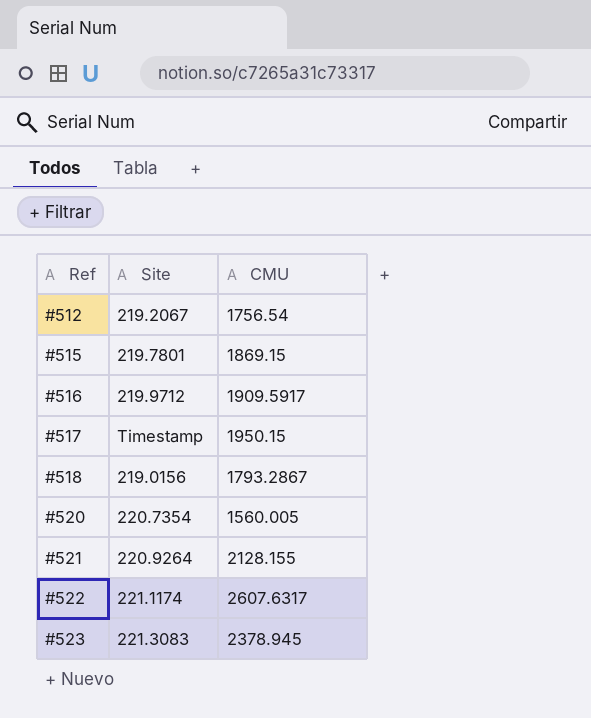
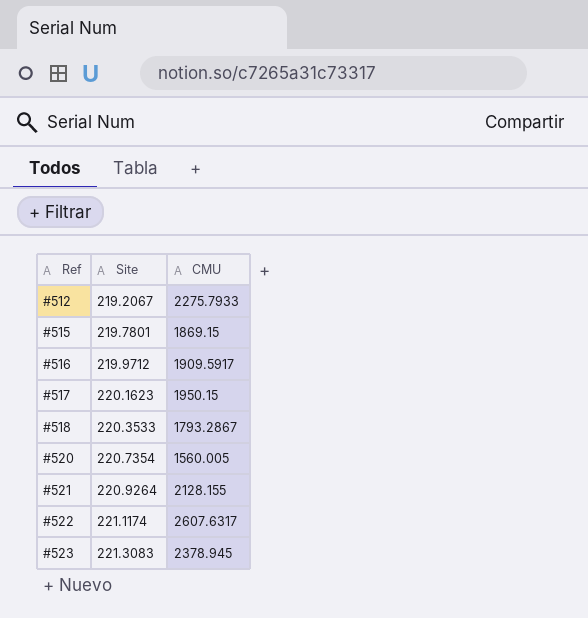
#512 | CMU: 1756.54 -> 2275.7933
#517 | Site: Timestamp -> 220.1623
#518 | Site: 219.0156 -> 220.3533

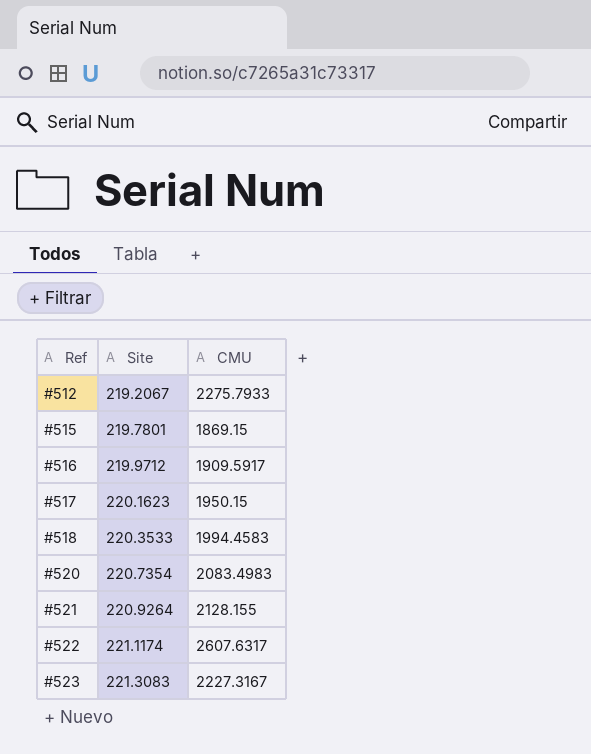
#518 | CMU: 1793.2867 -> 1994.4583
#520 | CMU: 1560.005 -> 2083.4983
#523 | CMU: 2378.945 -> 2227.3167

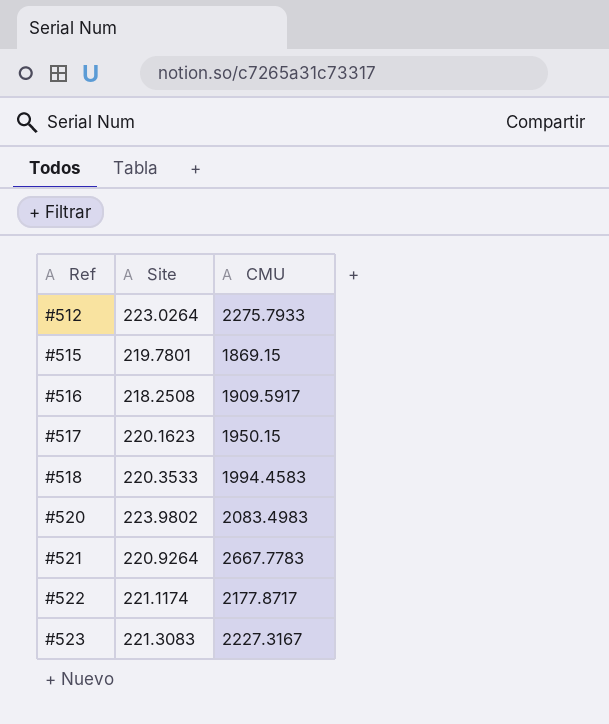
#512 | Site: 219.2067 -> 223.0264
#516 | Site: 219.9712 -> 218.2508
#520 | Site: 220.7354 -> 223.9802
#521 | CMU: 2128.155 -> 2667.7783
#522 | CMU: 2607.6317 -> 2177.8717

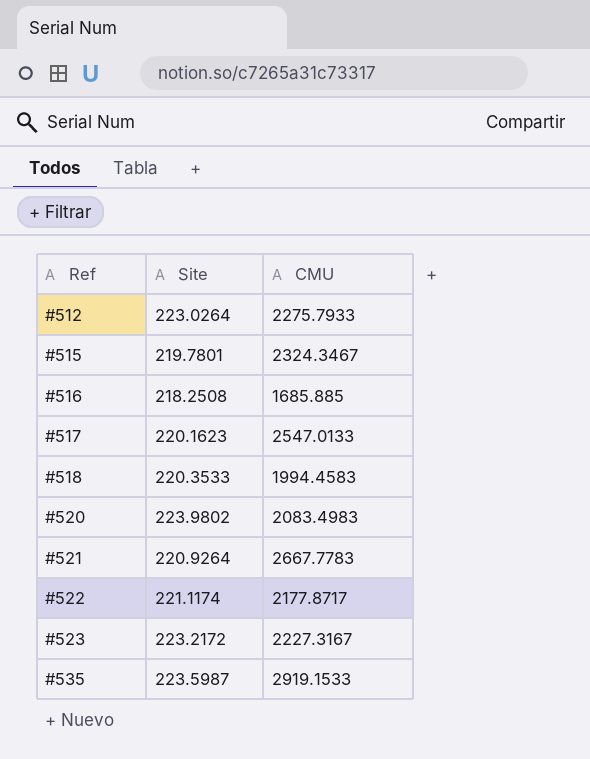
#515 | CMU: 1869.15 -> 2324.3467
#516 | CMU: 1909.5917 -> 1685.885
#517 | CMU: 1950.15 -> 2547.0133
#523 | Site: 221.3083 -> 223.2172
row #535: none -> 223.5987 | 2919.1533

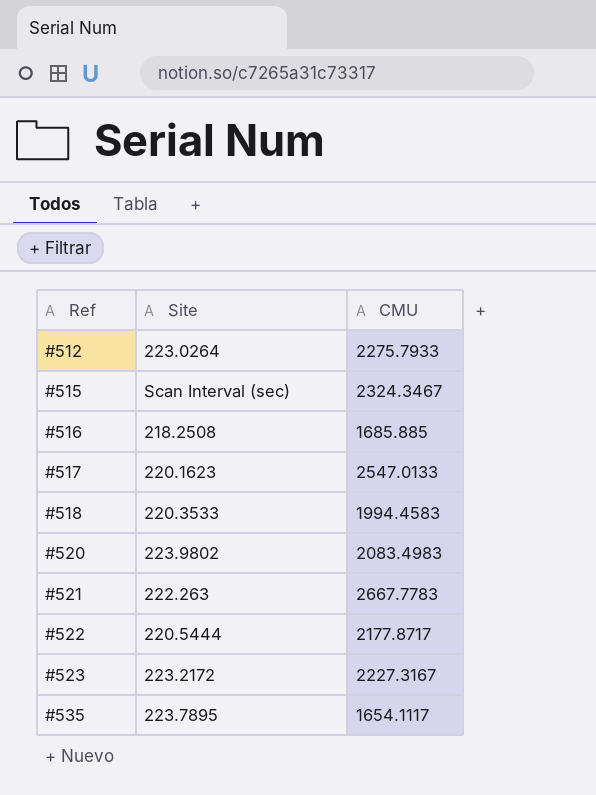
#515 | Site: 219.7801 -> Scan Interval (sec)
#521 | Site: 220.9264 -> 222.263
#522 | Site: 221.1174 -> 220.5444
#535 | Site: 223.5987 -> 223.7895
#535 | CMU: 2919.1533 -> 1654.1117

